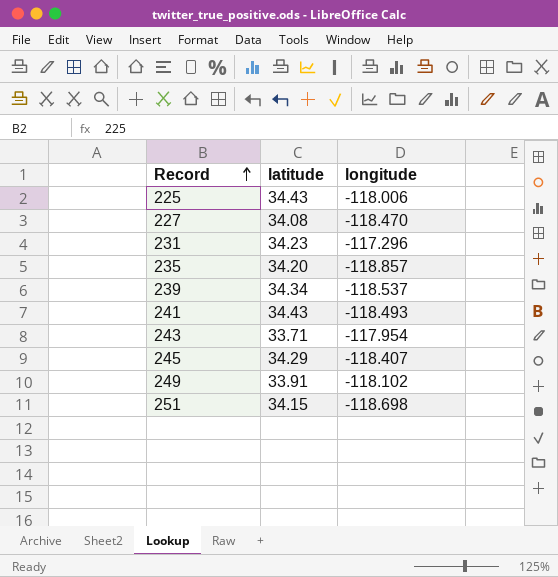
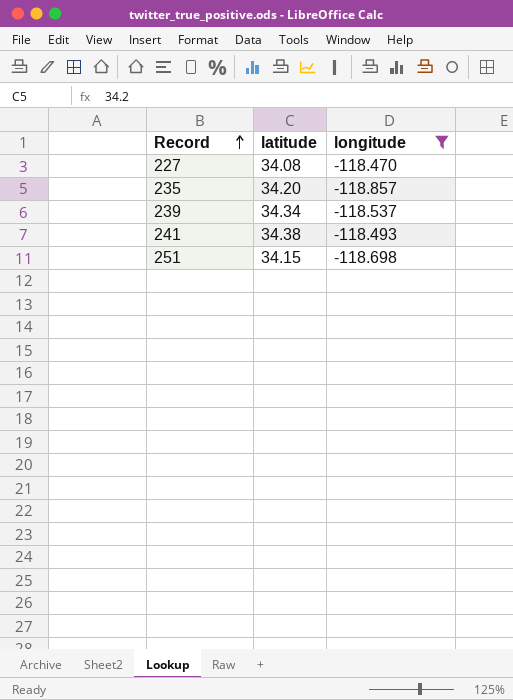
filter: none -> longitude <= -118.470
241 | latitude: 34.43 -> 34.38

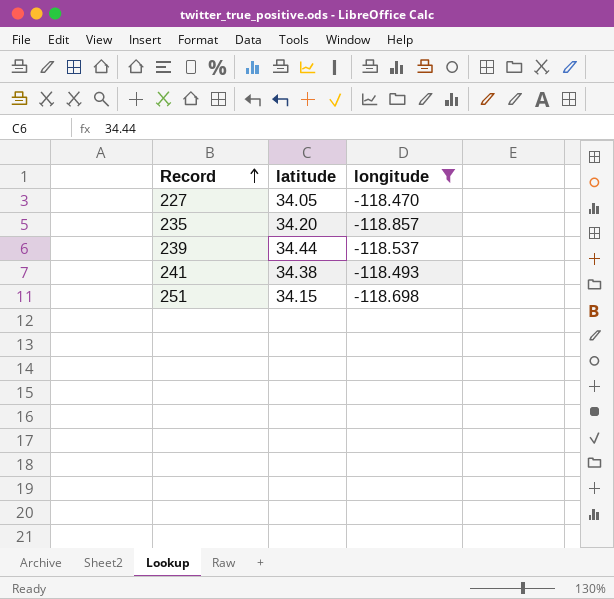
227 | latitude: 34.08 -> 34.05
239 | latitude: 34.34 -> 34.44

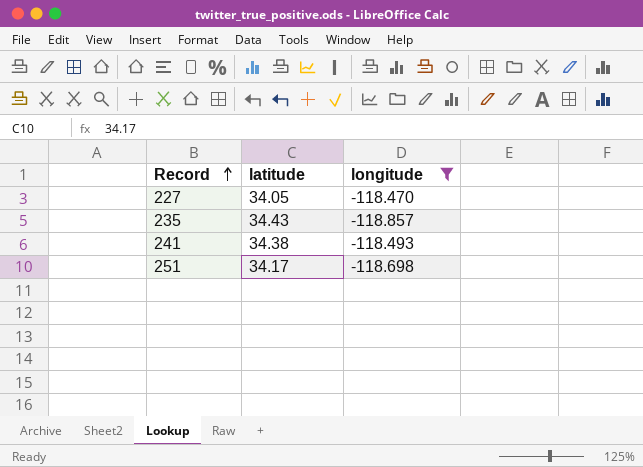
row 239: 34.44 | -118.537 -> none
235 | latitude: 34.20 -> 34.43
251 | latitude: 34.15 -> 34.17

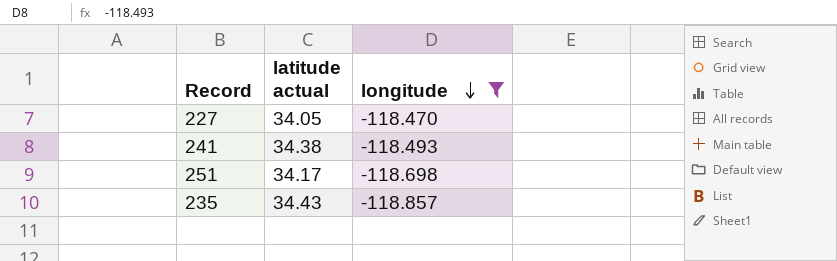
row order: Record ascending -> longitude descending
column name: latitude -> latitude actual

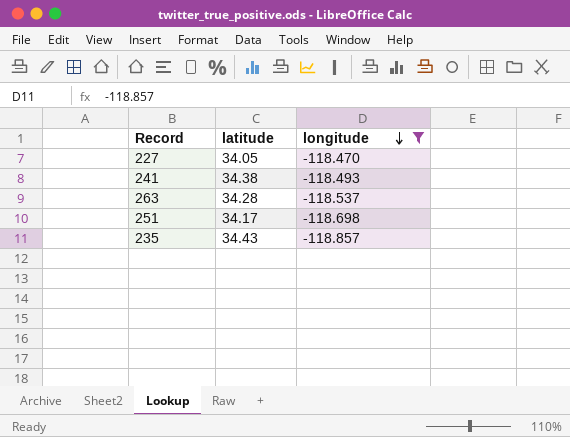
column name: latitude actual -> latitude
row 263: none -> 34.28 | -118.537

